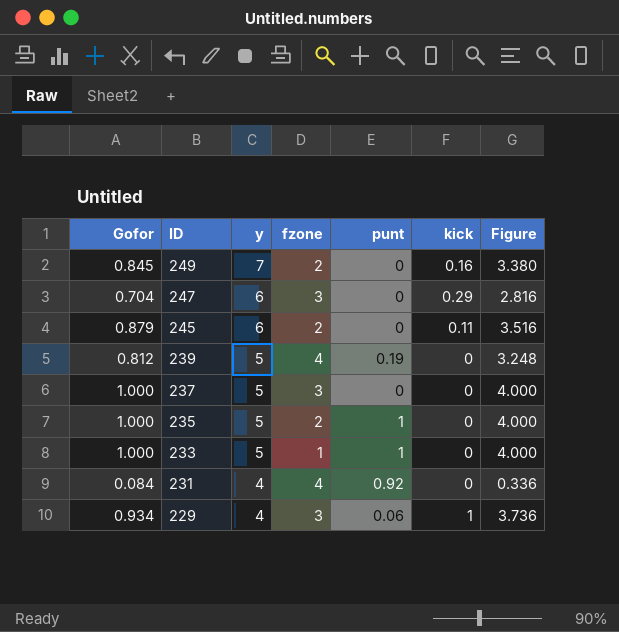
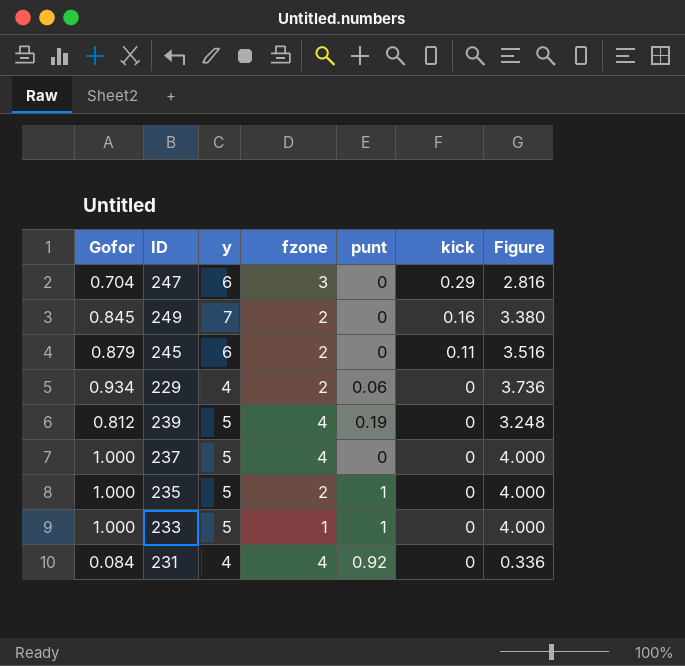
row order: ID descending -> kick descending
229 | fzone: 3 -> 2
229 | kick: 1 -> 0
237 | fzone: 3 -> 4

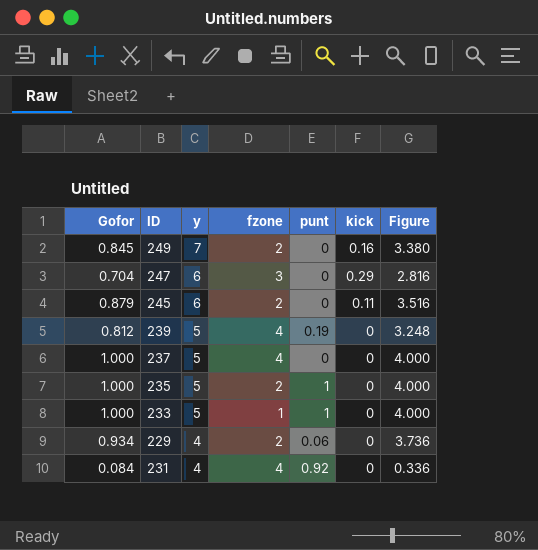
row order: kick descending -> y descending

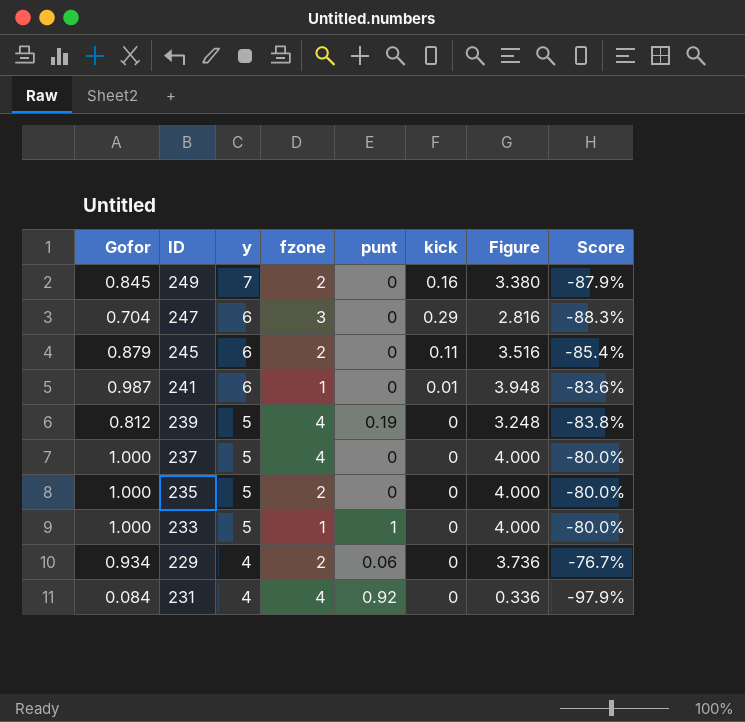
column Score | formula: none -> ([Gofor] - [y]) / [y]
row 241: none -> 0.987 | 6 | 1 | 0 | 0.01 | 3.948 | -83.6%
235 | punt: 1 -> 0

